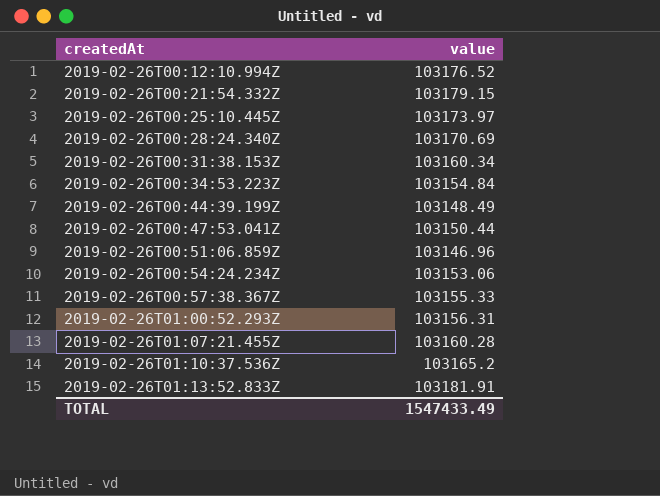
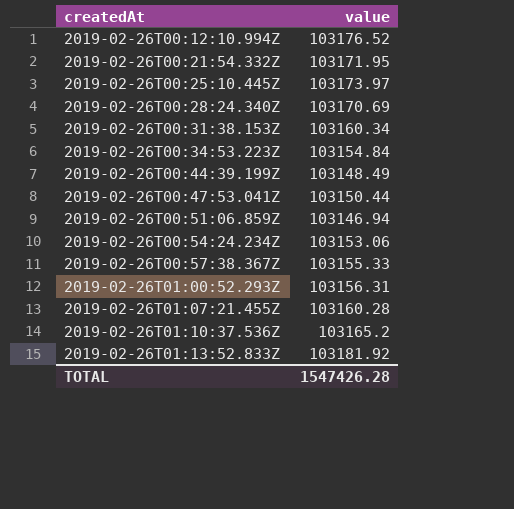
2019-02-26T00:21:54.332Z | value: 103179.15 -> 103171.95
2019-02-26T00:51:06.859Z | value: 103146.96 -> 103146.94
2019-02-26T01:13:52.833Z | value: 103181.91 -> 103181.92
TOTAL | value: 1547433.49 -> 1547426.28

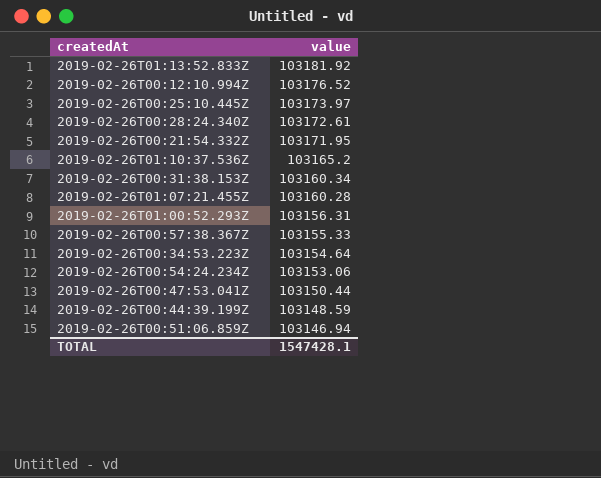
row order: createdAt ascending -> value descending
2019-02-26T00:28:24.340Z | value: 103170.69 -> 103172.61
2019-02-26T00:34:53.223Z | value: 103154.84 -> 103154.64
2019-02-26T00:44:39.199Z | value: 103148.49 -> 103148.59
TOTAL | value: 1547426.28 -> 1547428.1

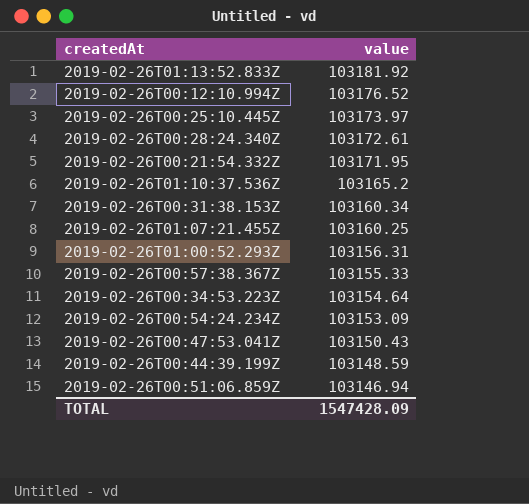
2019-02-26T01:07:21.455Z | value: 103160.28 -> 103160.25
2019-02-26T00:54:24.234Z | value: 103153.06 -> 103153.09
2019-02-26T00:47:53.041Z | value: 103150.44 -> 103150.43
TOTAL | value: 1547428.1 -> 1547428.09

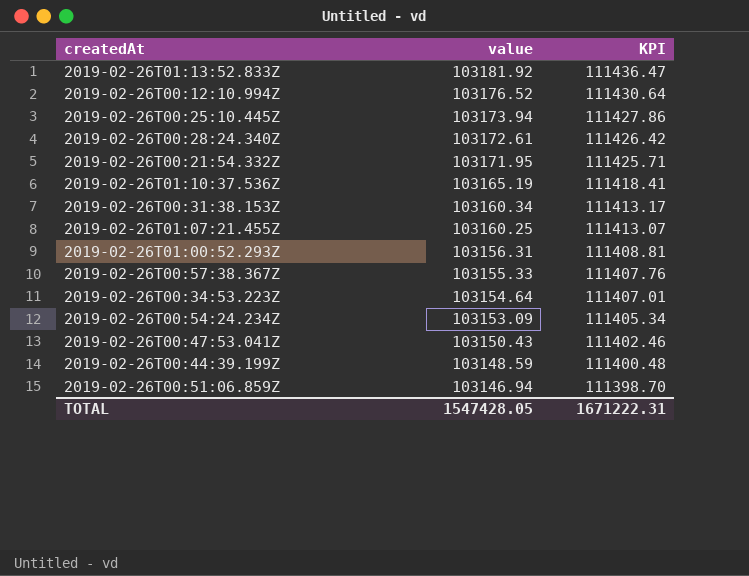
column KPI | formula: none -> [value] * 1.08
2019-02-26T00:25:10.445Z | value: 103173.97 -> 103173.94
2019-02-26T01:10:37.536Z | value: 103165.2 -> 103165.19
TOTAL | value: 1547428.09 -> 1547428.05

